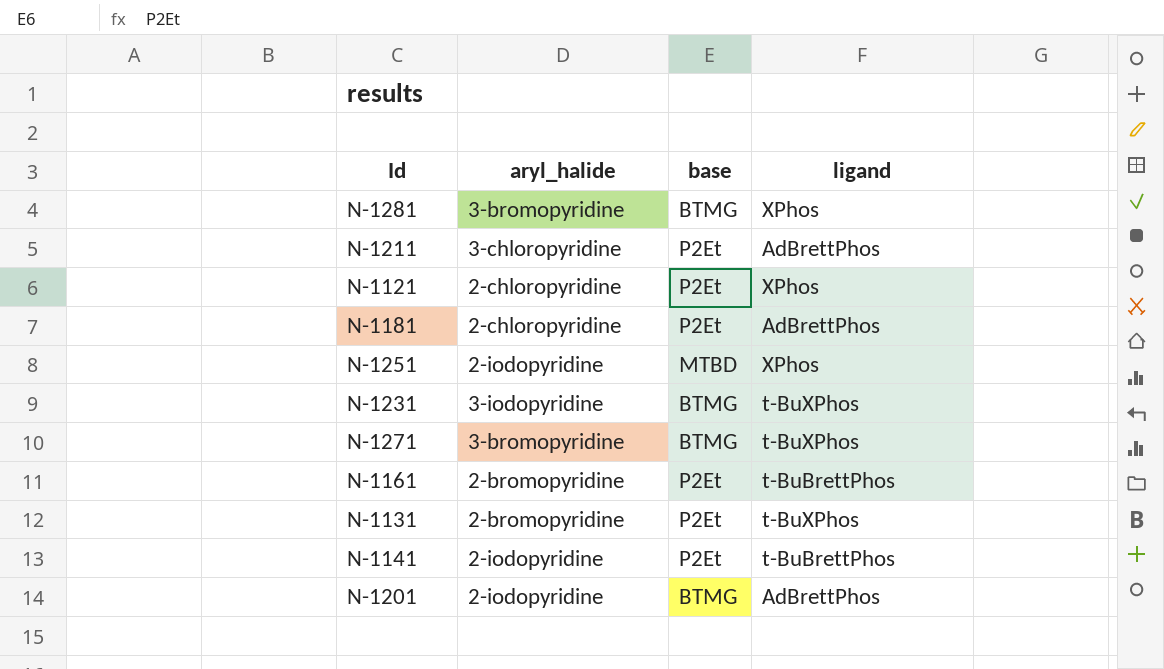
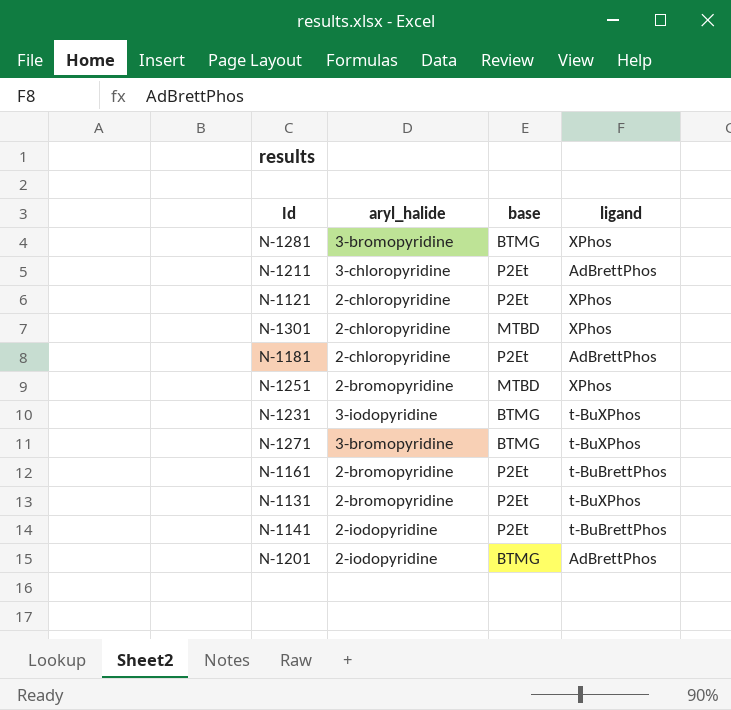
row N-1301: none -> 2-chloropyridine | MTBD | XPhos
N-1251 | aryl_halide: 2-iodopyridine -> 2-bromopyridine

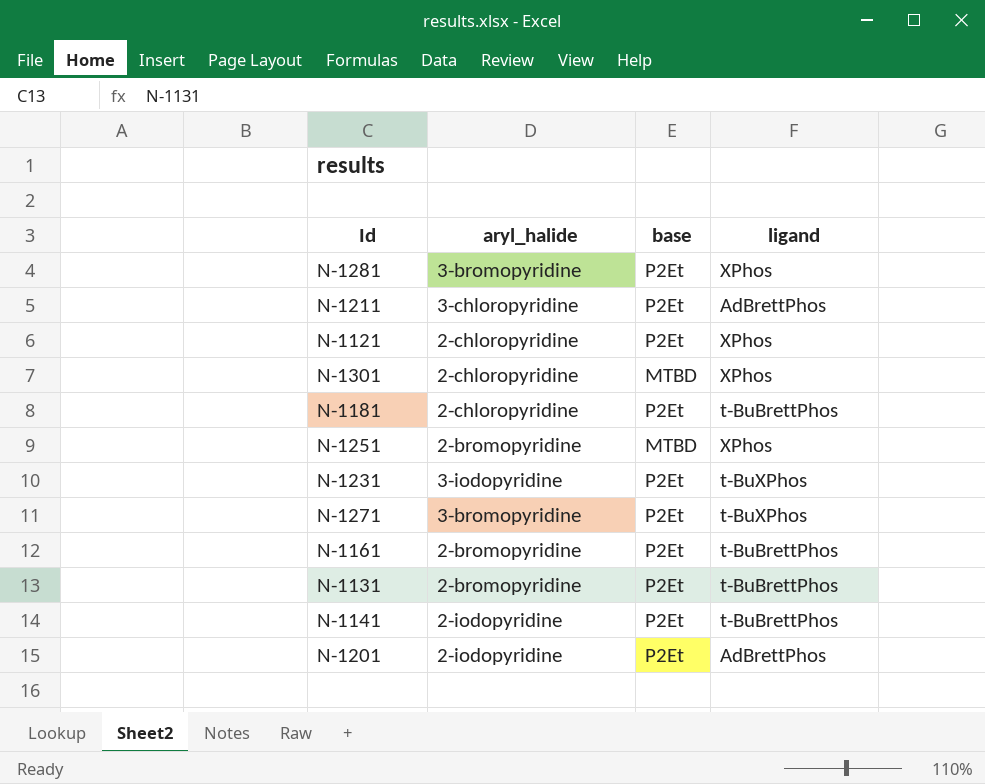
N-1281 | base: BTMG -> P2Et
N-1181 | ligand: AdBrettPhos -> t-BuBrettPhos
N-1231 | base: BTMG -> P2Et
N-1271 | base: BTMG -> P2Et
N-1131 | ligand: t-BuXPhos -> t-BuBrettPhos
N-1201 | base: BTMG -> P2Et

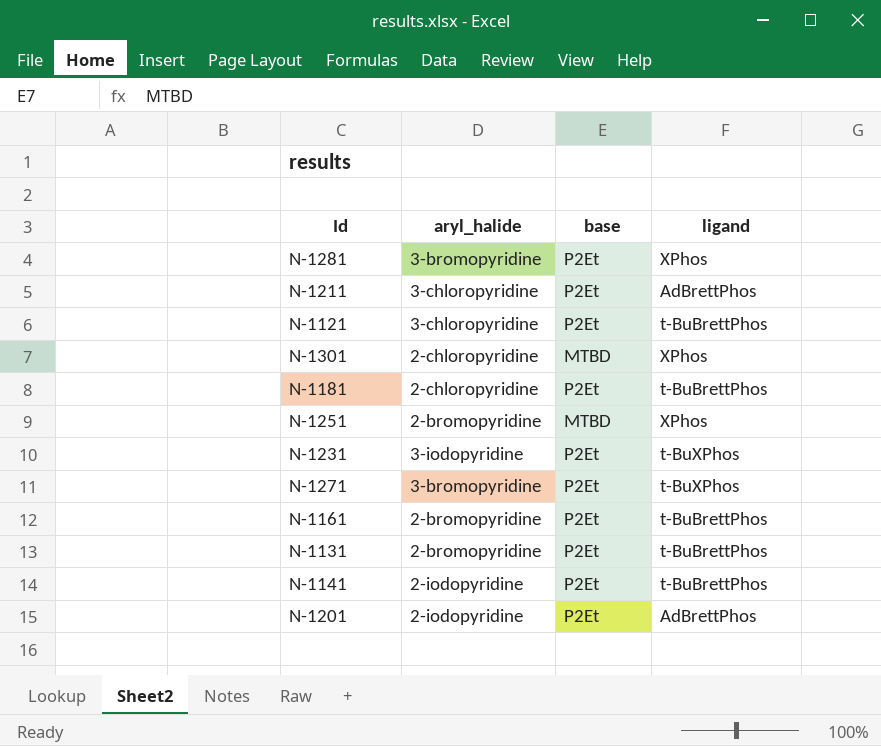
N-1121 | aryl_halide: 2-chloropyridine -> 3-chloropyridine
N-1121 | ligand: XPhos -> t-BuBrettPhos

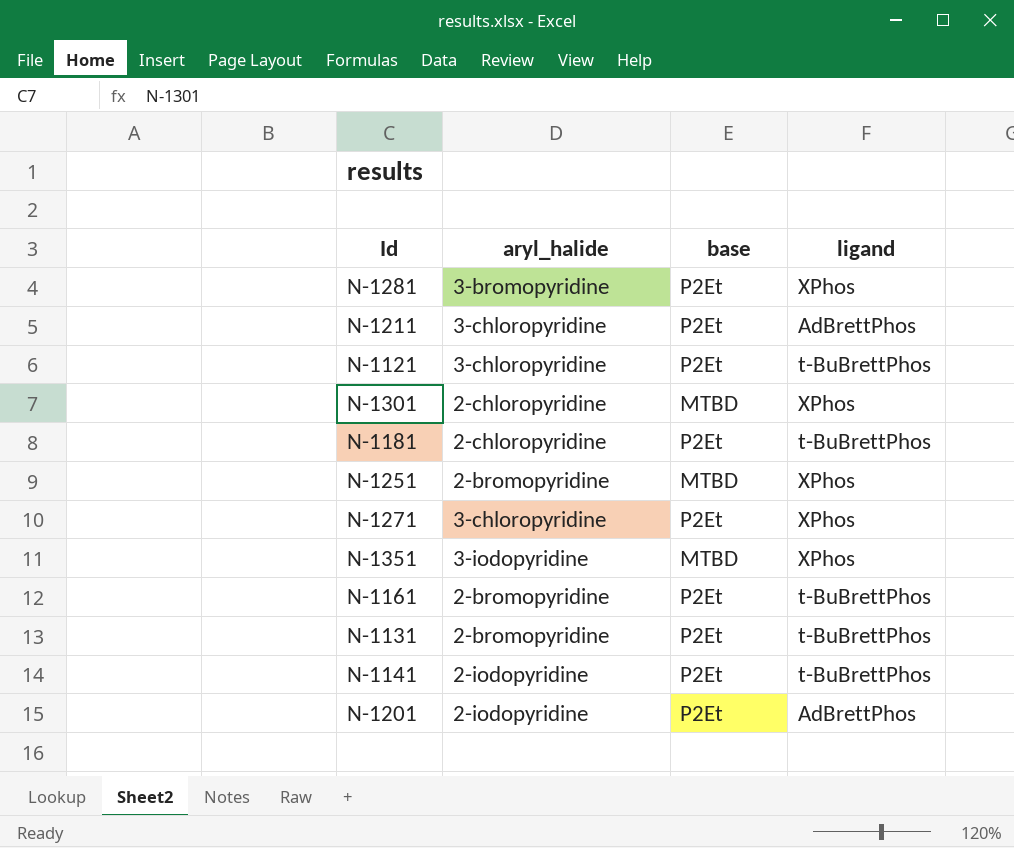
row N-1231: 3-iodopyridine | P2Et | t-BuXPhos -> none
N-1271 | aryl_halide: 3-bromopyridine -> 3-chloropyridine
N-1271 | ligand: t-BuXPhos -> XPhos
row N-1351: none -> 3-iodopyridine | MTBD | XPhos

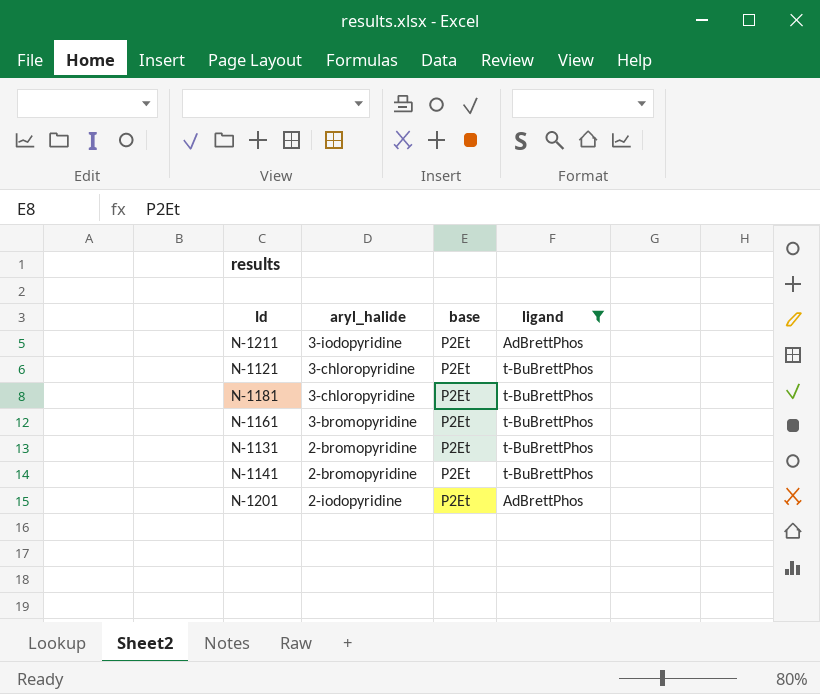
filter: none -> ligand != XPhos
N-1211 | aryl_halide: 3-chloropyridine -> 3-iodopyridine
N-1181 | aryl_halide: 2-chloropyridine -> 3-chloropyridine
N-1161 | aryl_halide: 2-bromopyridine -> 3-bromopyridine
N-1141 | aryl_halide: 2-iodopyridine -> 2-bromopyridine

